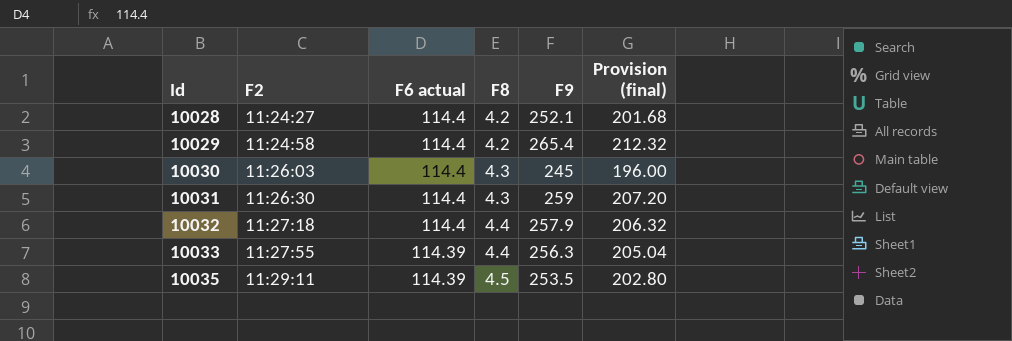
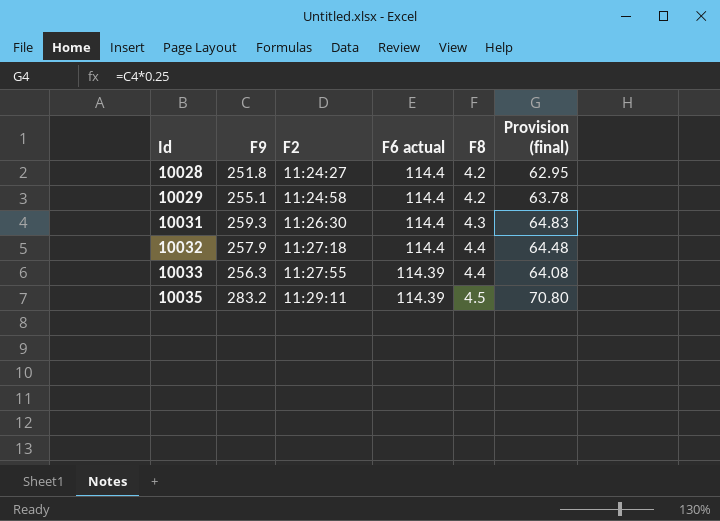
column F9 | position: 5 -> 2
column Provision (final) | formula: [F9] * 0.8 -> [F9] * 0.25
row 10030: 11:26:03 | 114.4 | 4.3 | 245 | 196.00 -> none
10028 | F9: 252.1 -> 251.8
10029 | F9: 265.4 -> 255.1
10031 | F9: 259 -> 259.3
10035 | F9: 253.5 -> 283.2

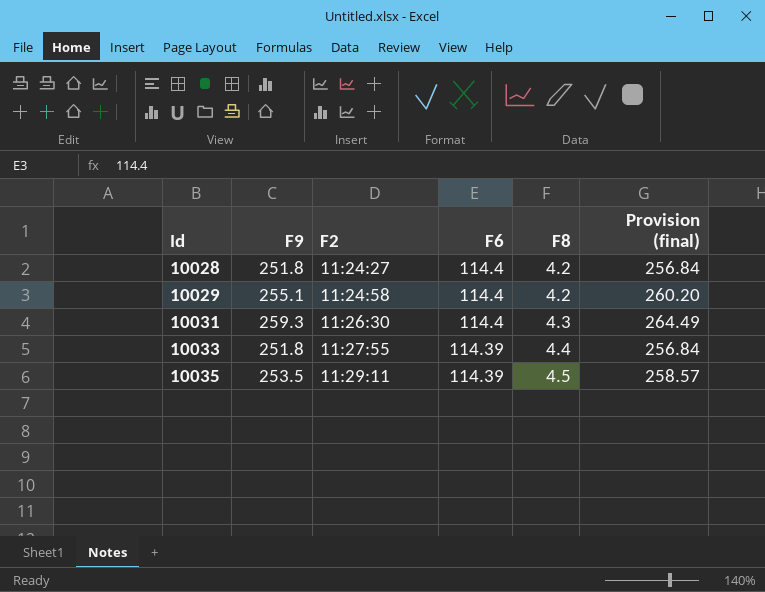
column name: F6 actual -> F6
column Provision (final) | formula: [F9] * 0.25 -> [F9] * 1.02
row 10032: 257.9 | 11:27:18 | 114.4 | 4.4 | 64.48 -> none
10033 | F9: 256.3 -> 251.8
10035 | F9: 283.2 -> 253.5

